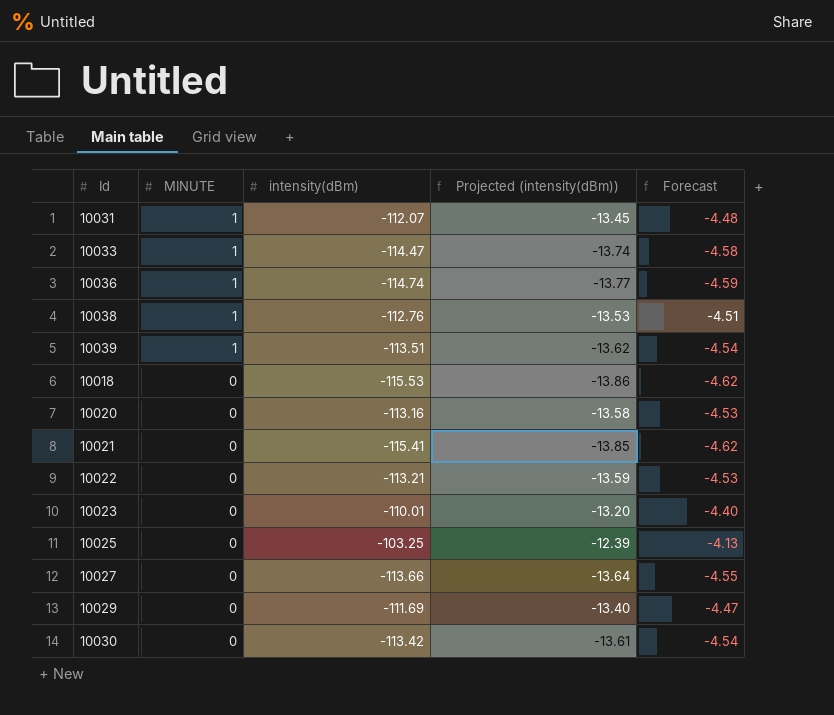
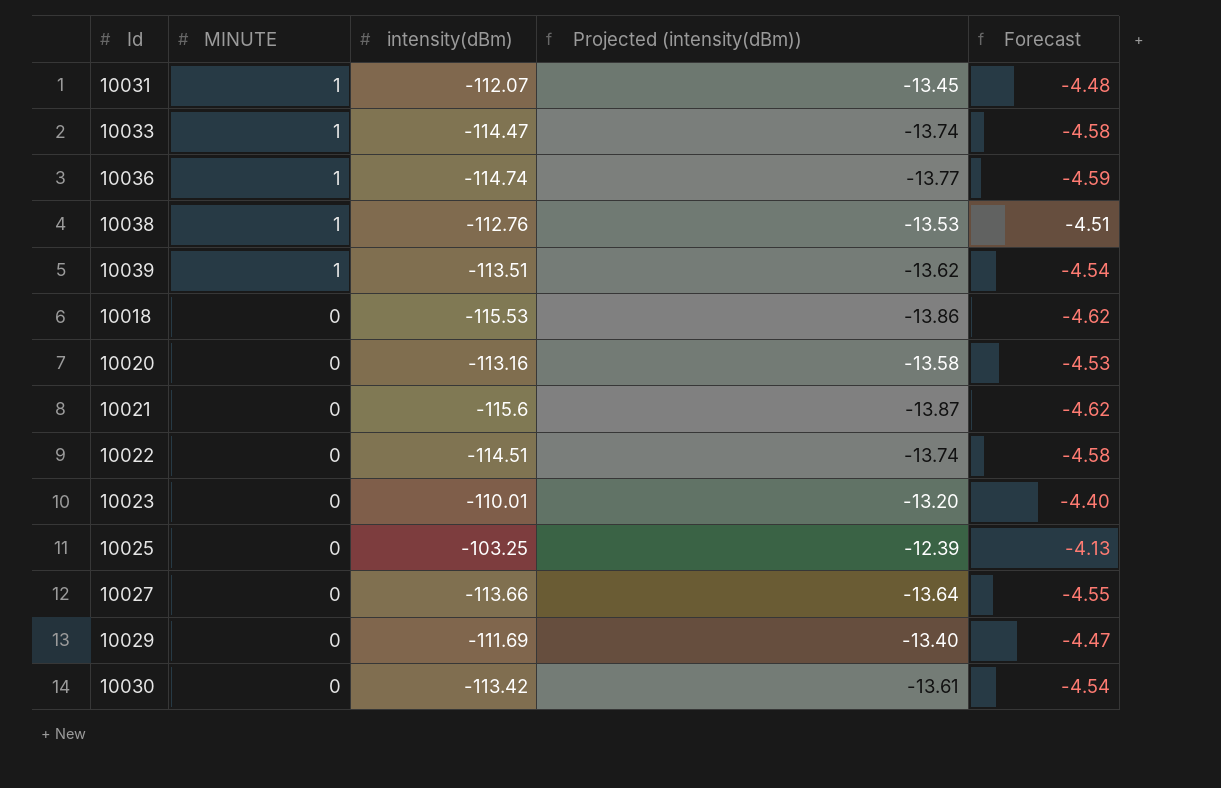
10021 | intensity(dBm): -115.41 -> -115.6
10021 | Projected (intensity(dBm)): -13.85 -> -13.87
10022 | intensity(dBm): -113.21 -> -114.51
10022 | Projected (intensity(dBm)): -13.59 -> -13.74
10022 | Forecast: -4.53 -> -4.58

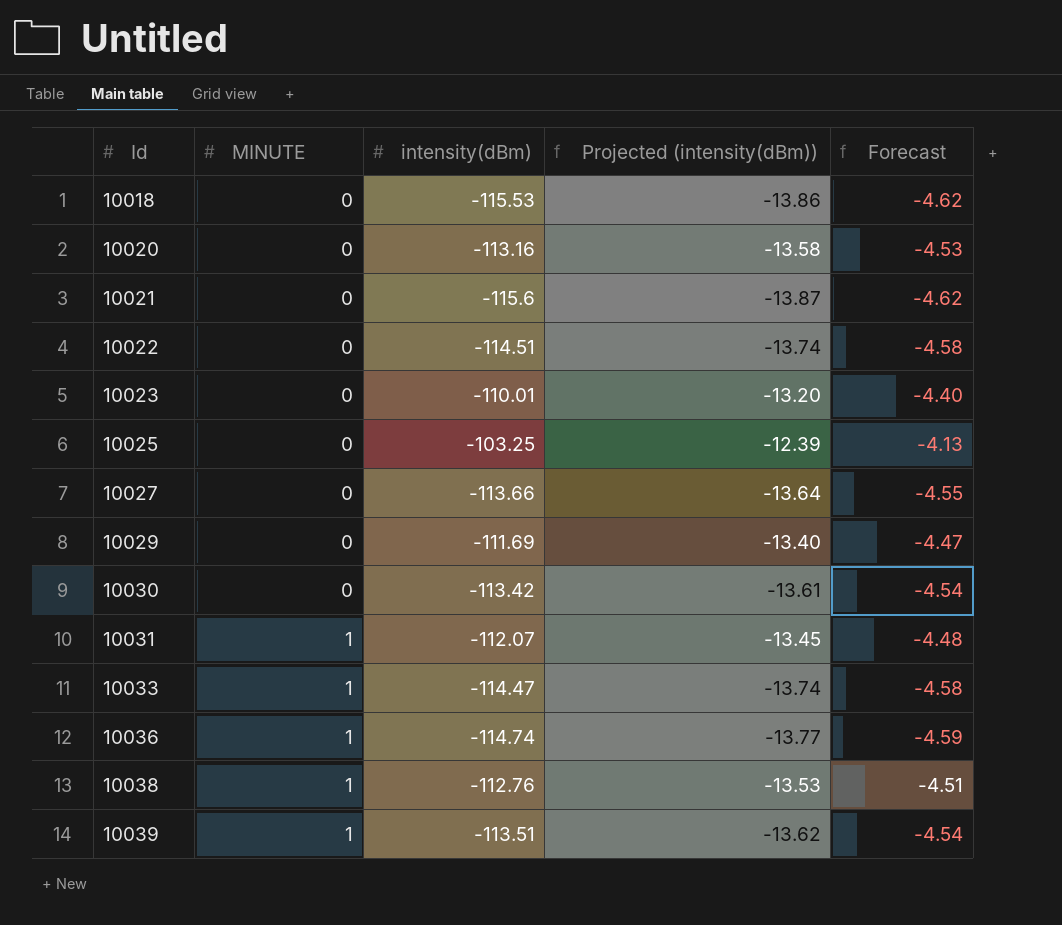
row order: MINUTE descending -> Id ascending

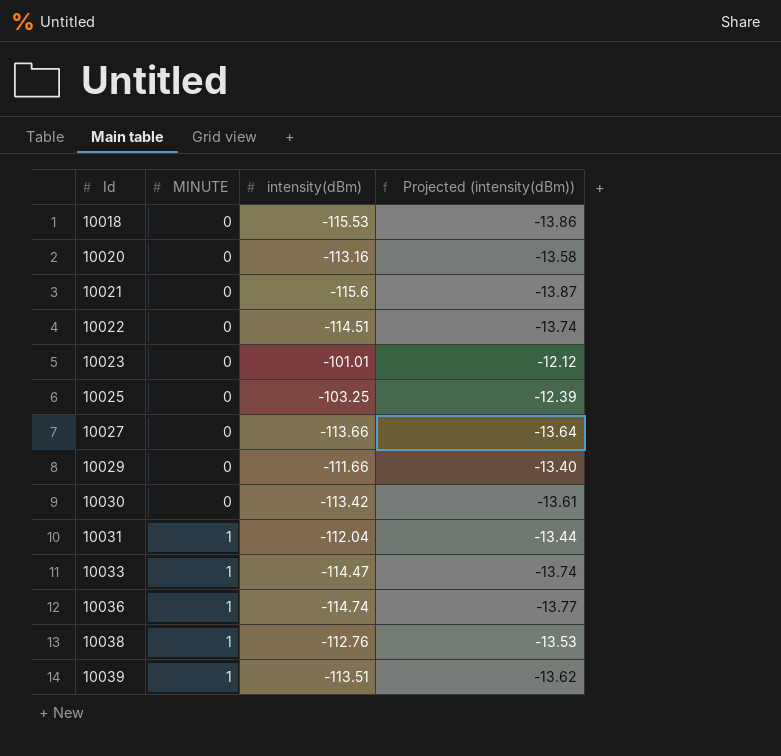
column Forecast | formula: [intensity(dBm)] * 0.04 -> none
10023 | intensity(dBm): -110.01 -> -101.01
10023 | Projected (intensity(dBm)): -13.20 -> -12.12
10029 | intensity(dBm): -111.69 -> -111.66
10031 | intensity(dBm): -112.07 -> -112.04
10031 | Projected (intensity(dBm)): -13.45 -> -13.44

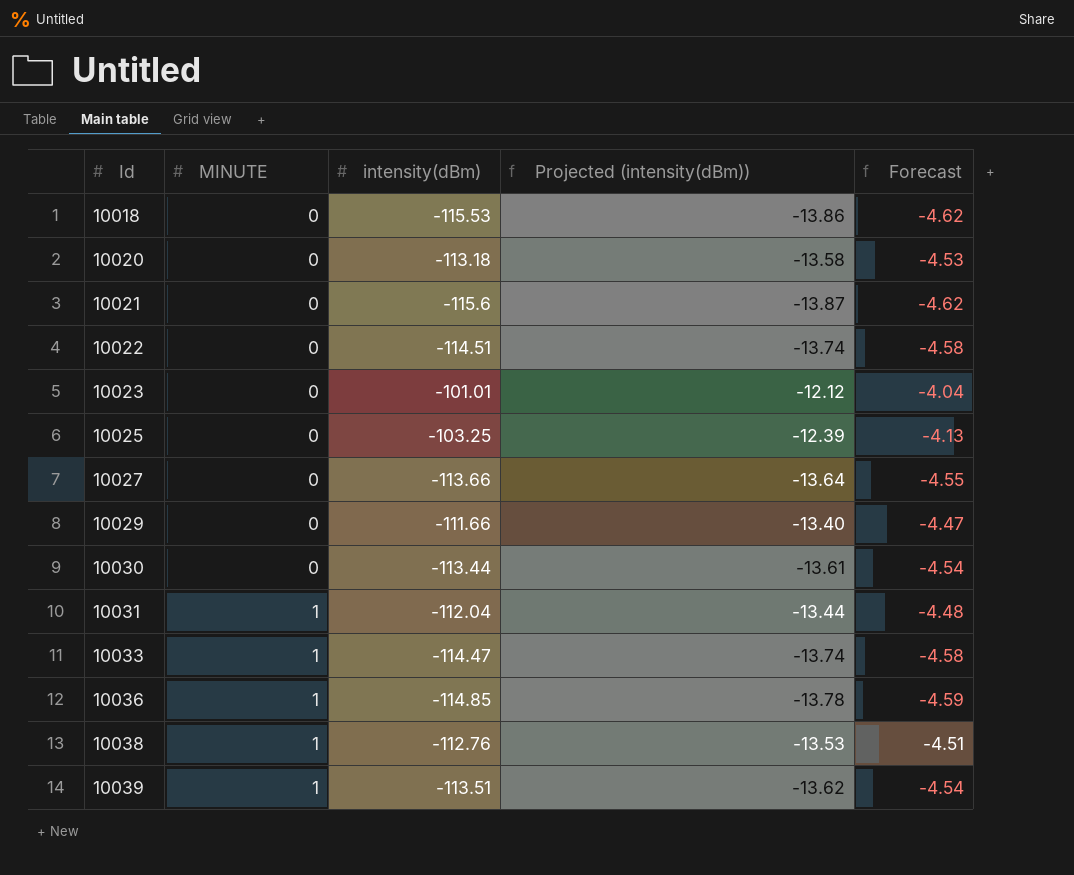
column Forecast | formula: none -> [intensity(dBm)] * 0.04
10020 | intensity(dBm): -113.16 -> -113.18
10030 | intensity(dBm): -113.42 -> -113.44
10036 | intensity(dBm): -114.74 -> -114.85
10036 | Projected (intensity(dBm)): -13.77 -> -13.78

